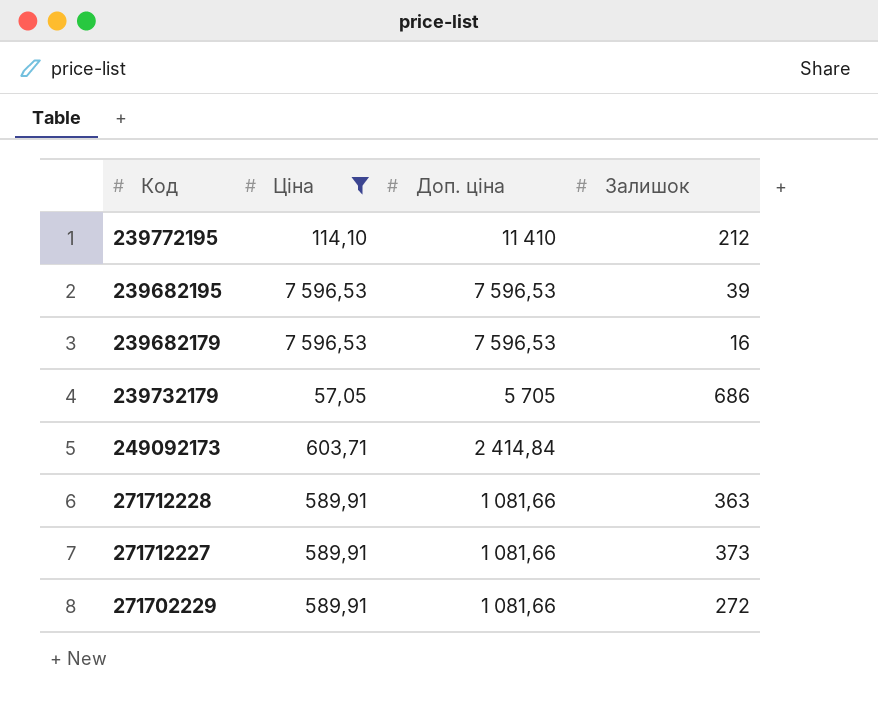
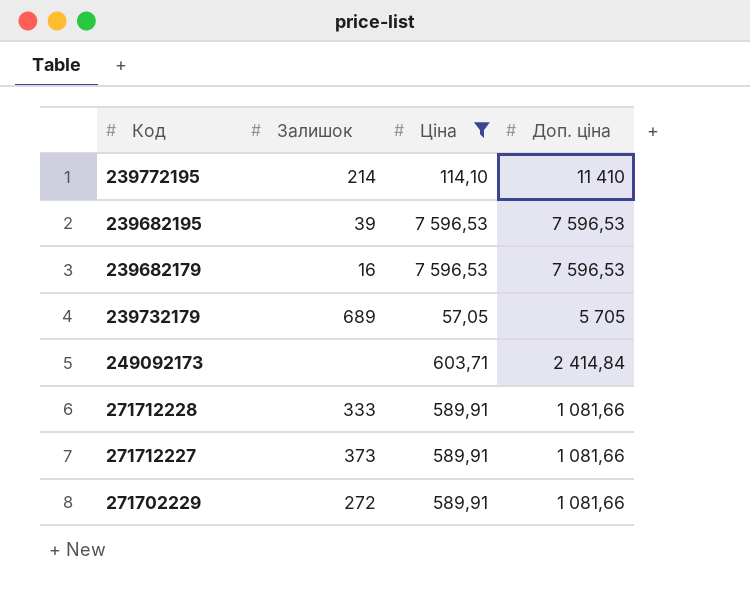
column Залишок | position: 4 -> 2
239772195 | Залишок: 212 -> 214
239732179 | Залишок: 686 -> 689
271712228 | Залишок: 363 -> 333

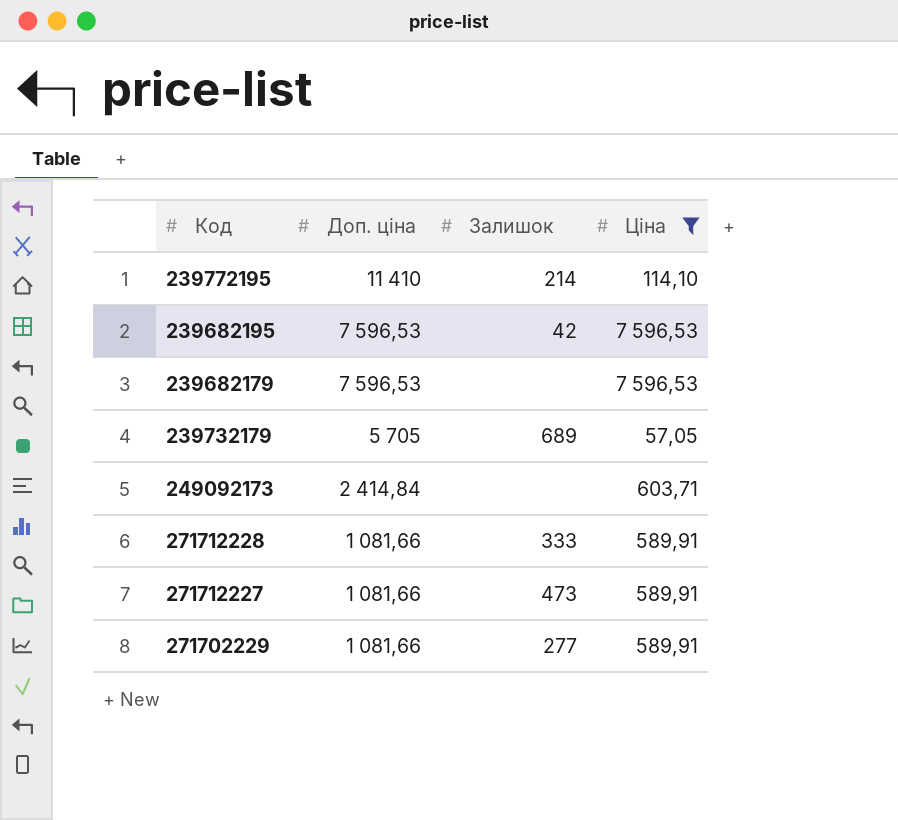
column Доп. ціна | position: 4 -> 2
239682195 | Залишок: 39 -> 42
239682179 | Залишок: 16 -> none
271712227 | Залишок: 373 -> 473
271702229 | Залишок: 272 -> 277

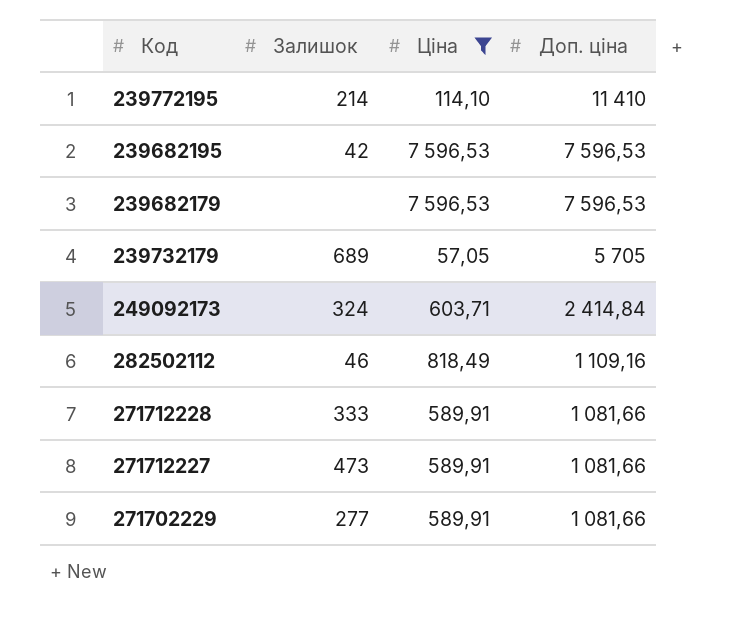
column Доп. ціна | position: 2 -> 4
249092173 | Залишок: none -> 324
row 282502112: none -> 46 | 818,49 | 1 109,16

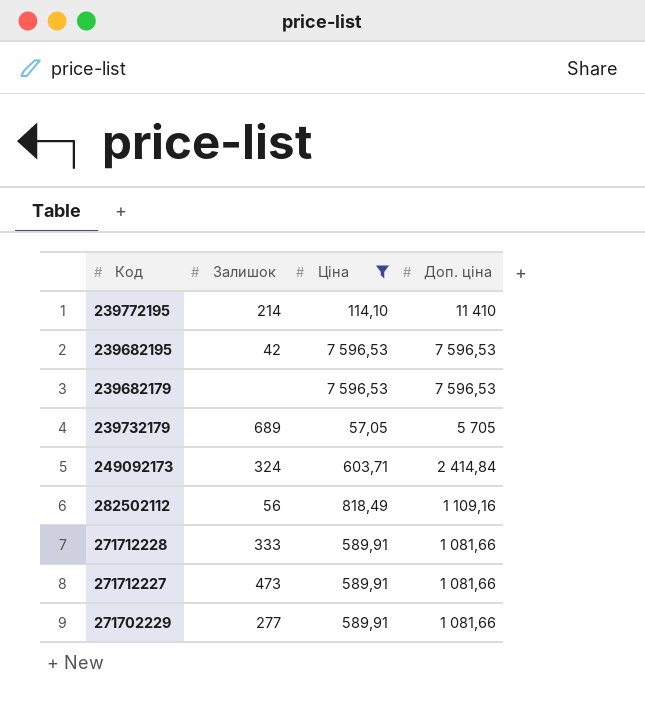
282502112 | Залишок: 46 -> 56

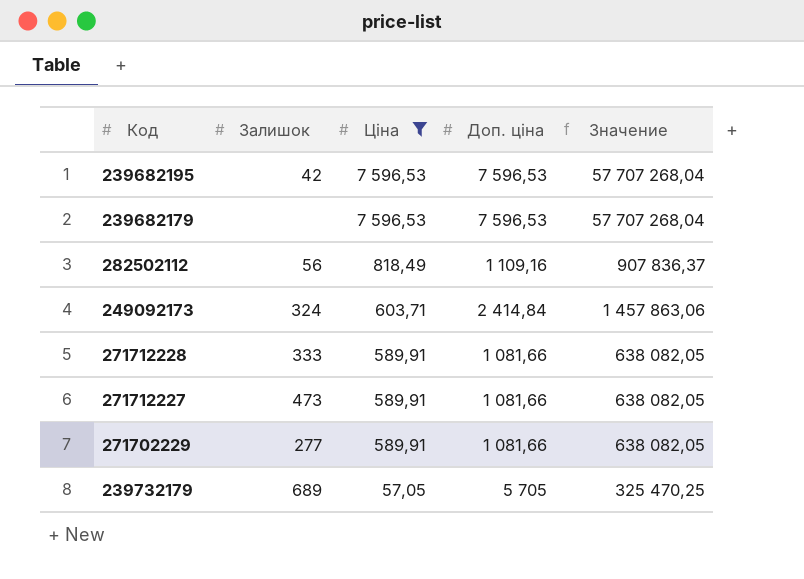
row order: Доп. ціна descending -> Ціна descending
column Значение | formula: none -> [Ціна] * [Доп. ціна]
row 239772195: 214 | 114,10 | 11 410 -> none

